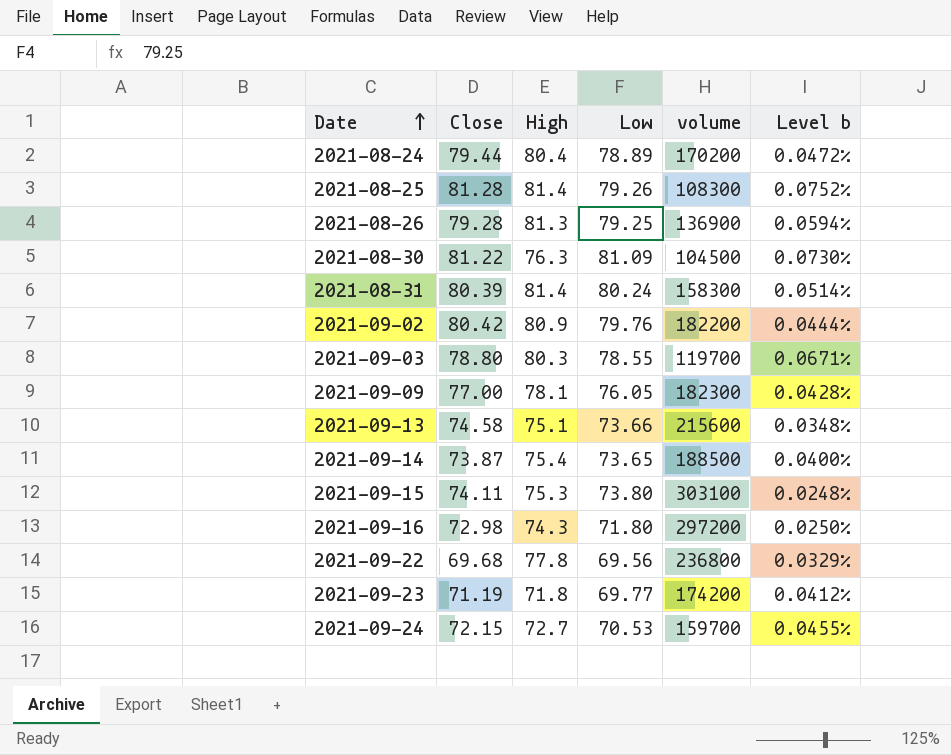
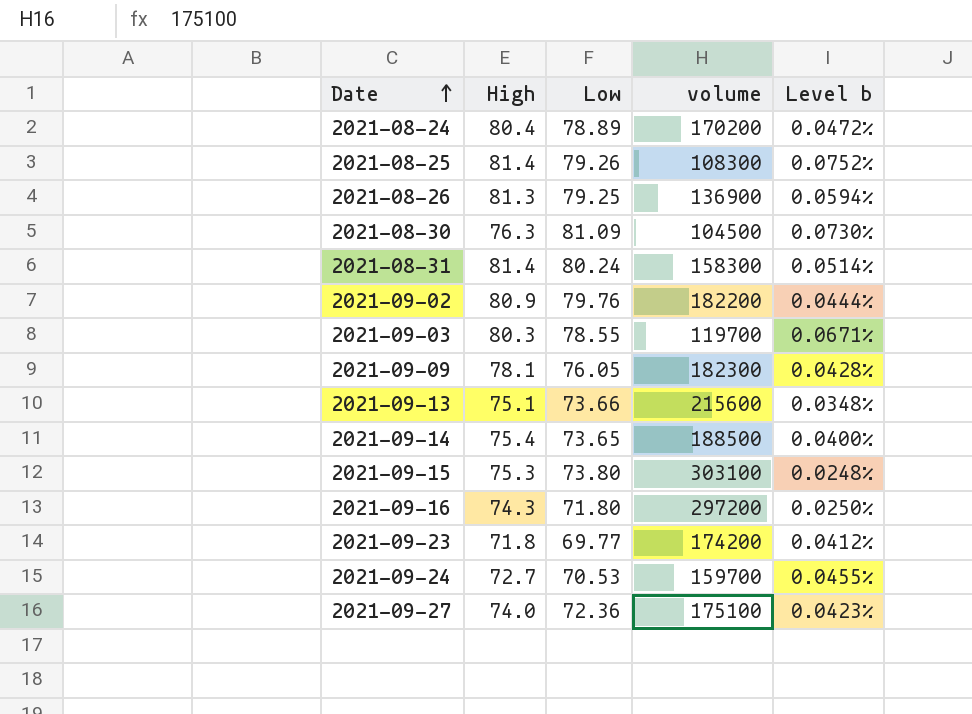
column Close | position: 2 -> none
row 2021-09-22: 69.68 | 77.8 | 69.56 | 236800 | 0.0329% -> none
row 2021-09-27: none -> 74.0 | 72.36 | 175100 | 0.0423%

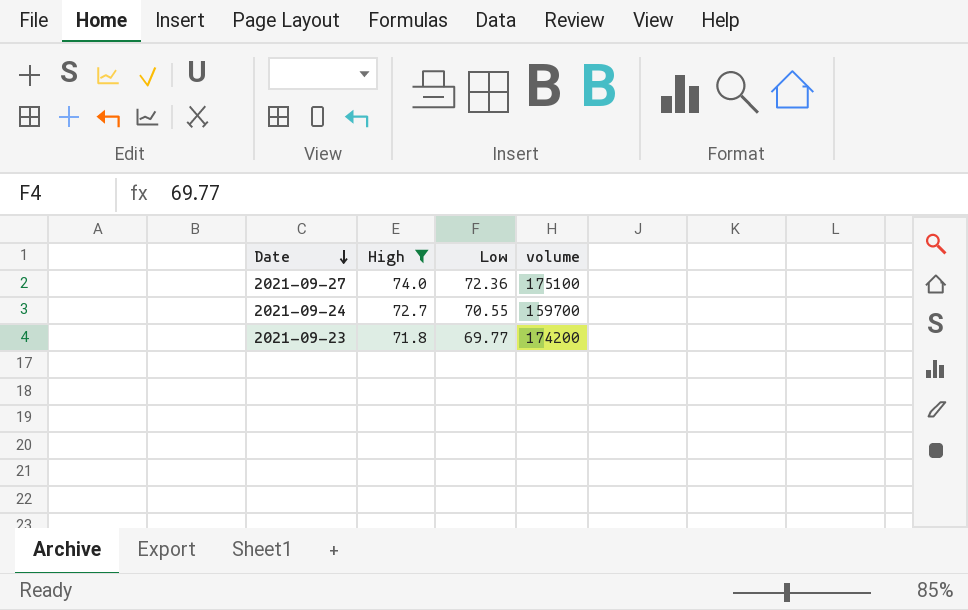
filter: none -> High <= 74.0
row order: Date ascending -> Date descending
column Level b | formula: [High] / [volume] -> none
2021-09-24 | Low: 70.53 -> 70.55

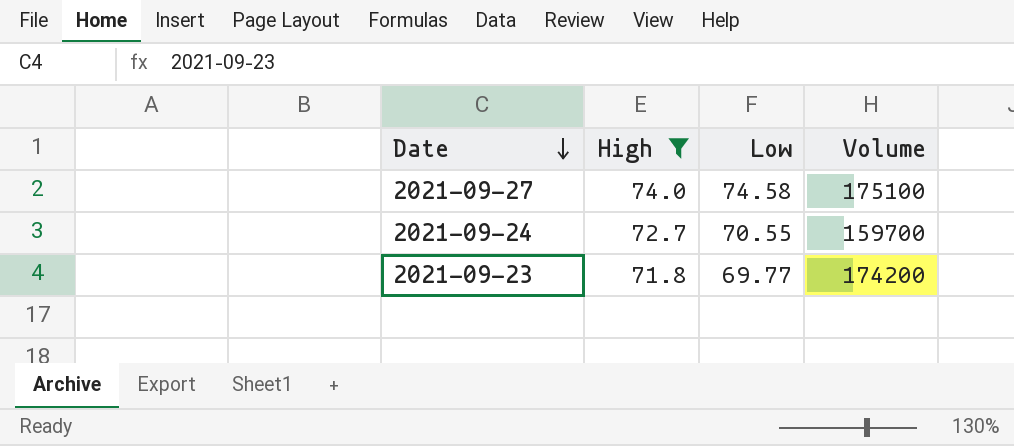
column name: volume -> Volume
2021-09-27 | Low: 72.36 -> 74.58

